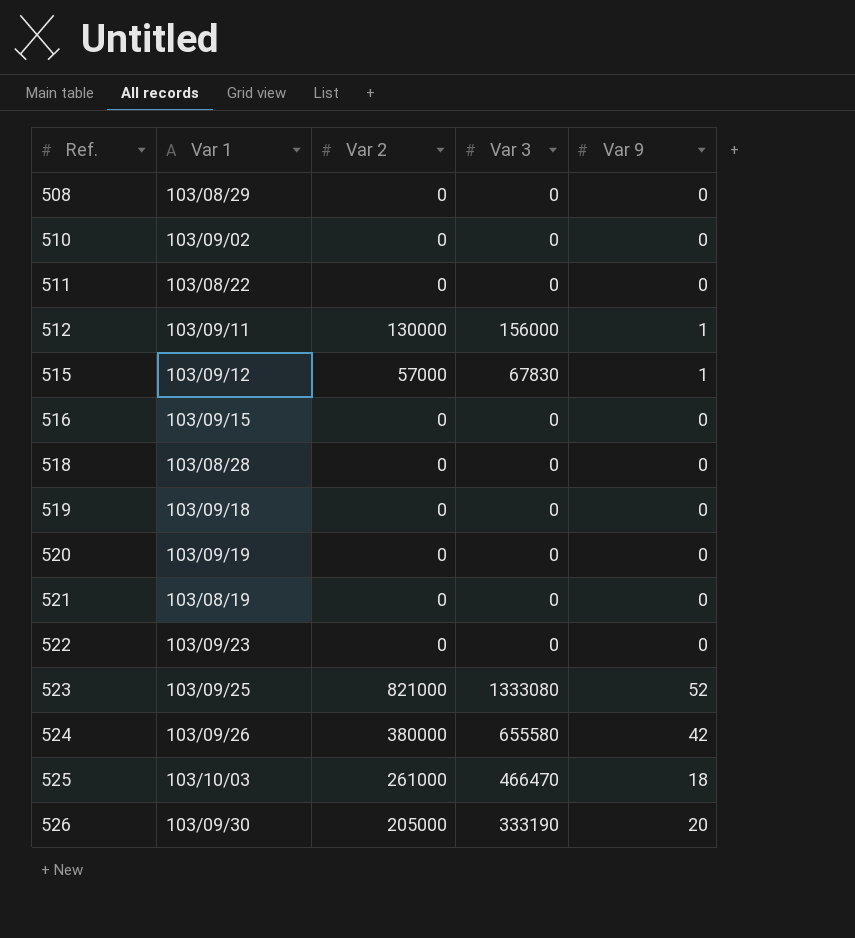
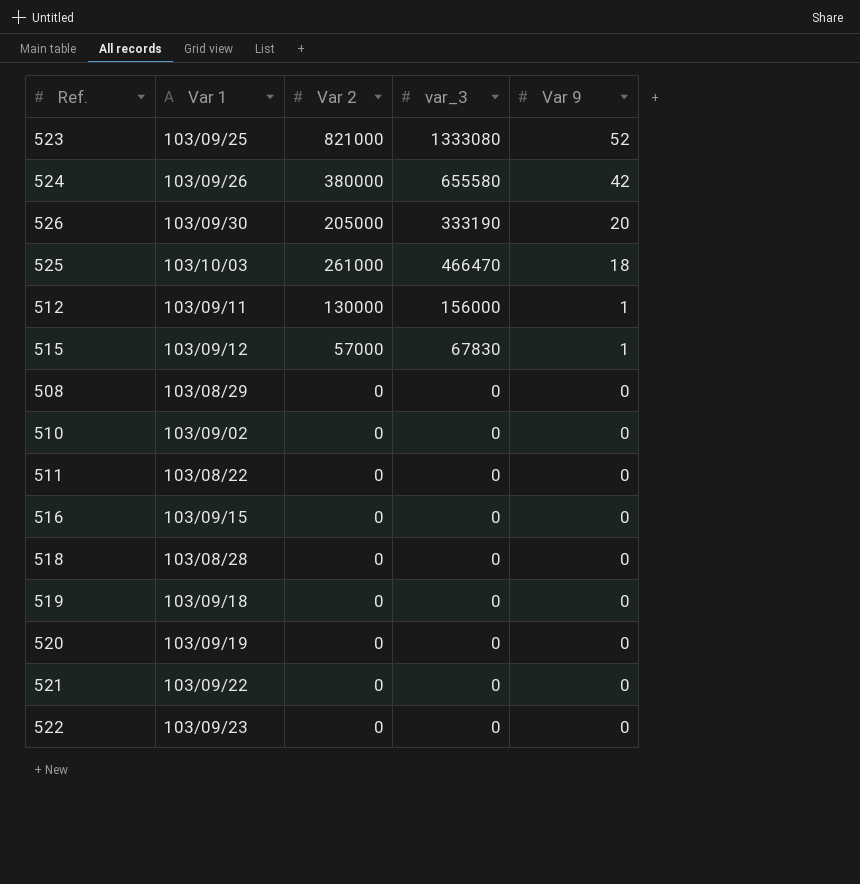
row order: Ref. ascending -> Var 9 descending
column name: Var 3 -> var_3
521 | Var 1: 103/08/19 -> 103/09/22

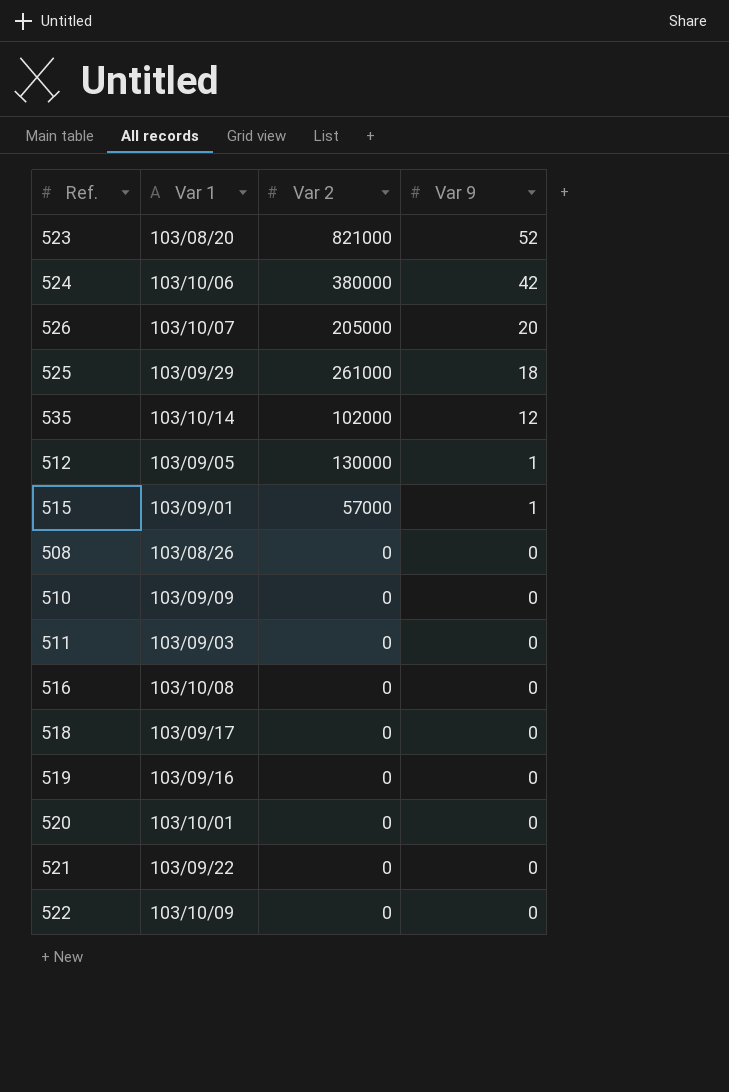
column var_3 | position: 4 -> none
523 | Var 1: 103/09/25 -> 103/08/20
524 | Var 1: 103/09/26 -> 103/10/06
526 | Var 1: 103/09/30 -> 103/10/07
525 | Var 1: 103/10/03 -> 103/09/29
row 535: none -> 103/10/14 | 102000 | 12
512 | Var 1: 103/09/11 -> 103/09/05
515 | Var 1: 103/09/12 -> 103/09/01
508 | Var 1: 103/08/29 -> 103/08/26
510 | Var 1: 103/09/02 -> 103/09/09
511 | Var 1: 103/08/22 -> 103/09/03
516 | Var 1: 103/09/15 -> 103/10/08
518 | Var 1: 103/08/28 -> 103/09/17
519 | Var 1: 103/09/18 -> 103/09/16
520 | Var 1: 103/09/19 -> 103/10/01
522 | Var 1: 103/09/23 -> 103/10/09

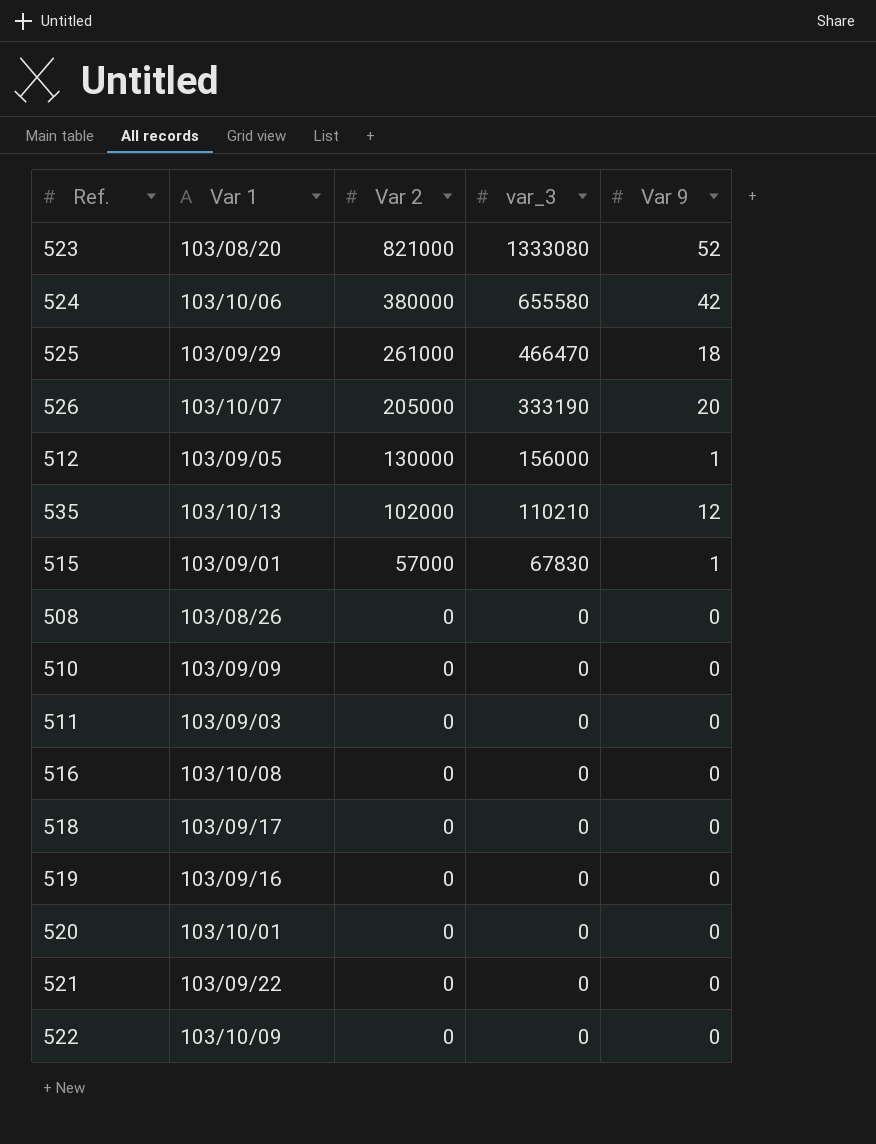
row order: Var 9 descending -> Var 2 descending
column var_3 | position: none -> 4
535 | Var 1: 103/10/14 -> 103/10/13

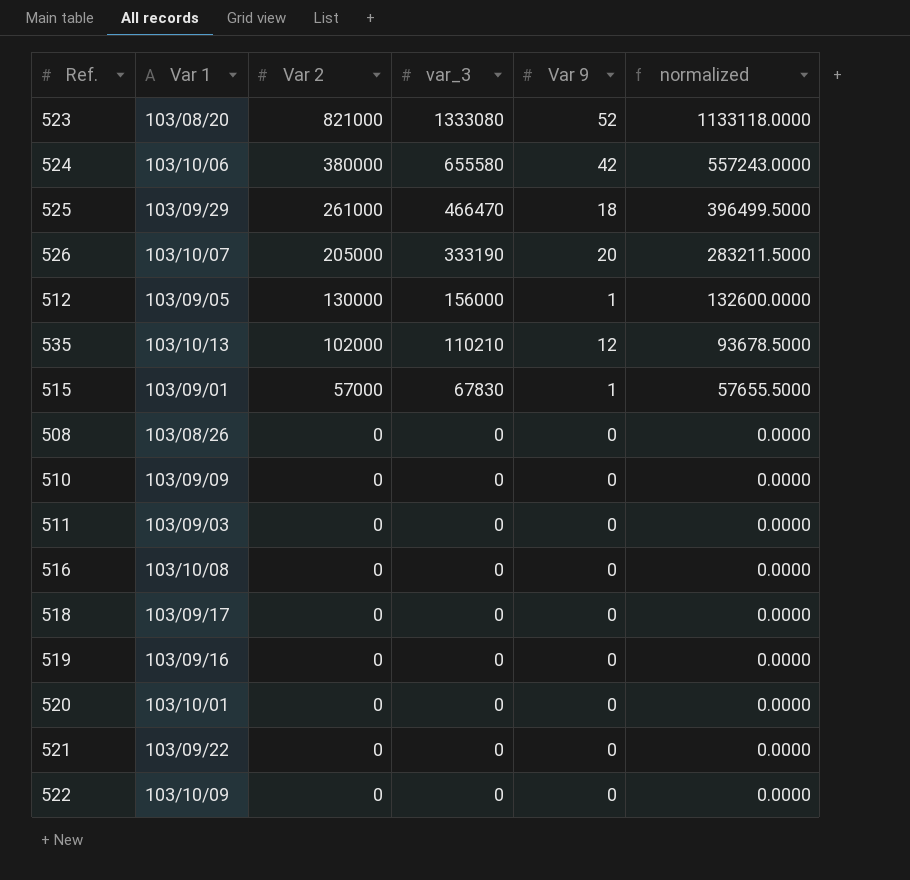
column normalized | formula: none -> [var_3] * 0.85

